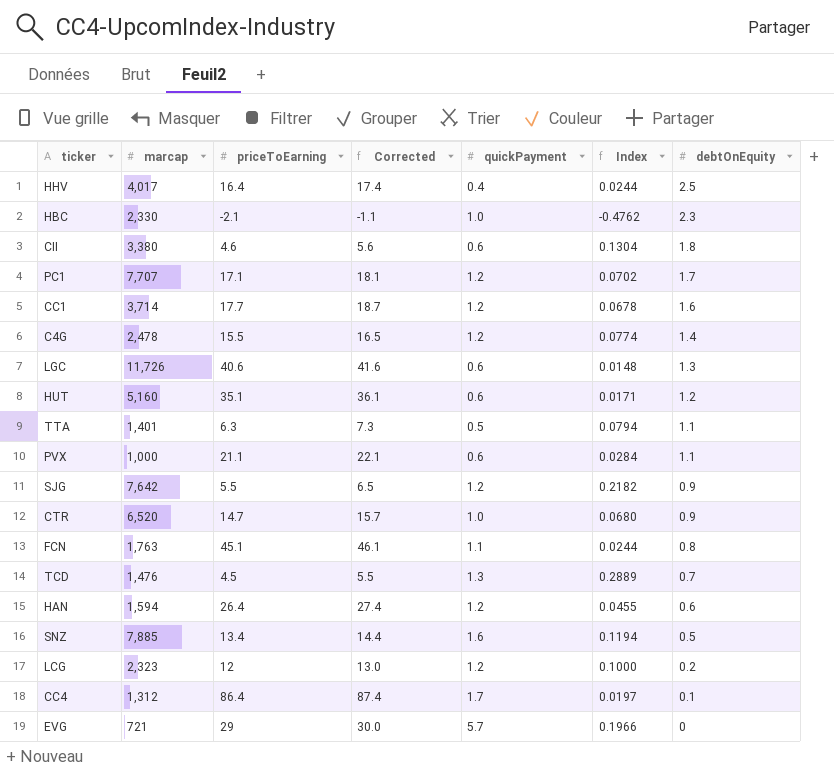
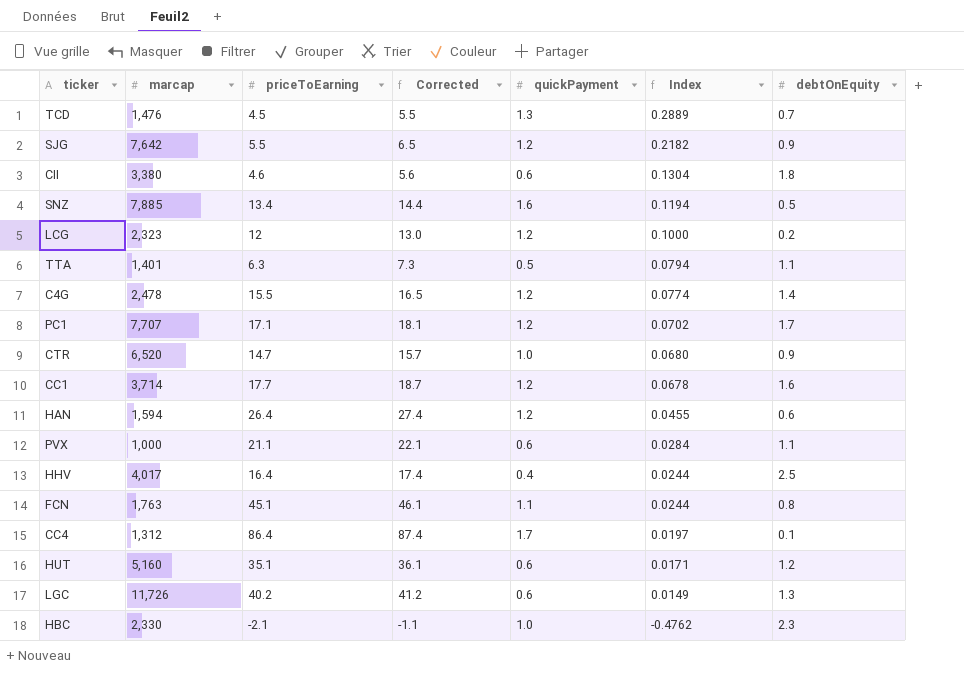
row order: debtOnEquity descending -> Index descending
row EVG: 721 | 29 | 30.0 | 5.7 | 0.1966 | 0 -> none
LGC | priceToEarning: 40.6 -> 40.2
LGC | Corrected: 41.6 -> 41.2
LGC | Index: 0.0148 -> 0.0149

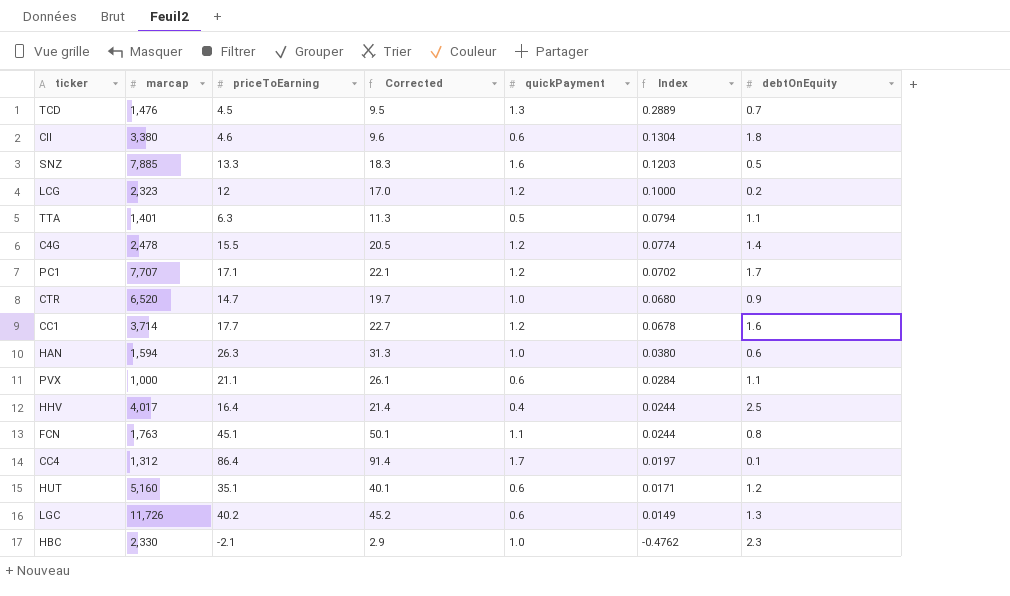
column Corrected | formula: [priceToEarning] + 1 -> [priceToEarning] + 5
row SJG: 7,642 | 5.5 | 6.5 | 1.2 | 0.2182 | 0.9 -> none
SNZ | priceToEarning: 13.4 -> 13.3
SNZ | Index: 0.1194 -> 0.1203
HAN | priceToEarning: 26.4 -> 26.3
HAN | quickPayment: 1.2 -> 1.0
HAN | Index: 0.0455 -> 0.0380

